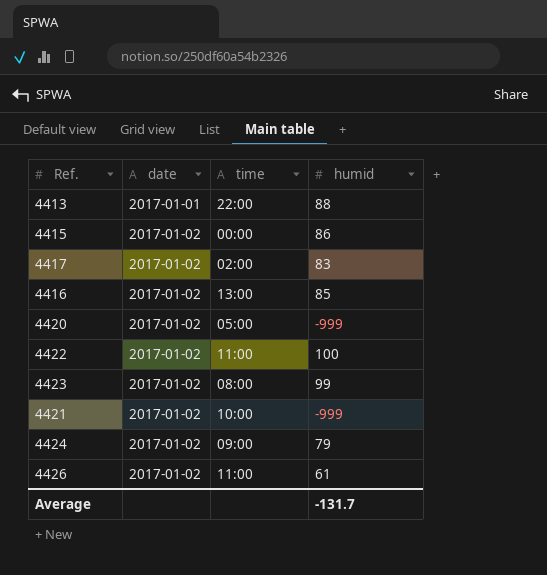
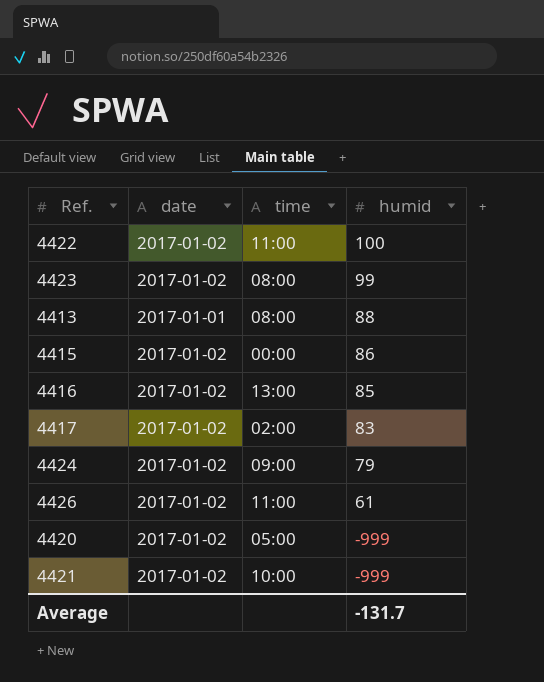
row order: date ascending -> humid descending
4413 | time: 22:00 -> 08:00

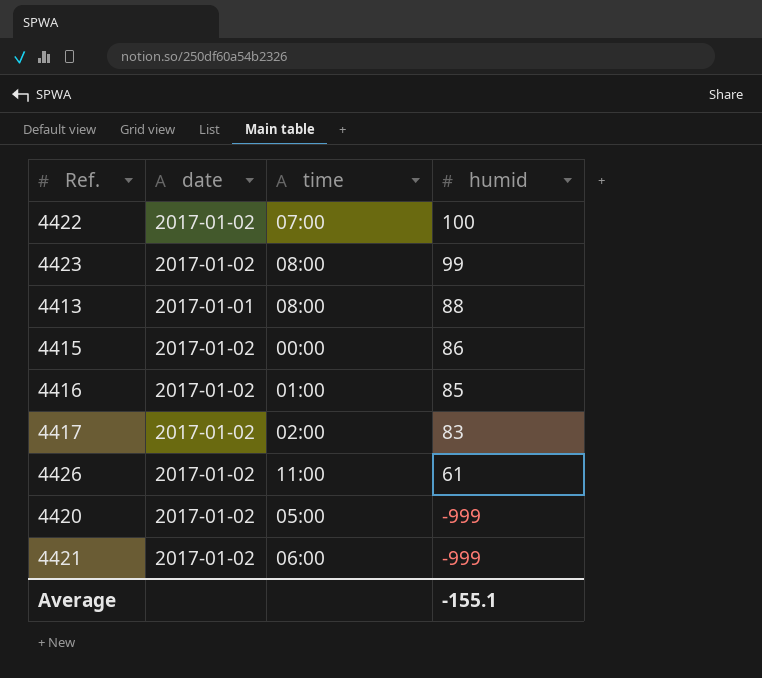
row 4424: 2017-01-02 | 09:00 | 79 -> none
4422 | time: 11:00 -> 07:00
4416 | time: 13:00 -> 01:00
4421 | time: 10:00 -> 06:00
Average | humid: -131.7 -> -155.1

